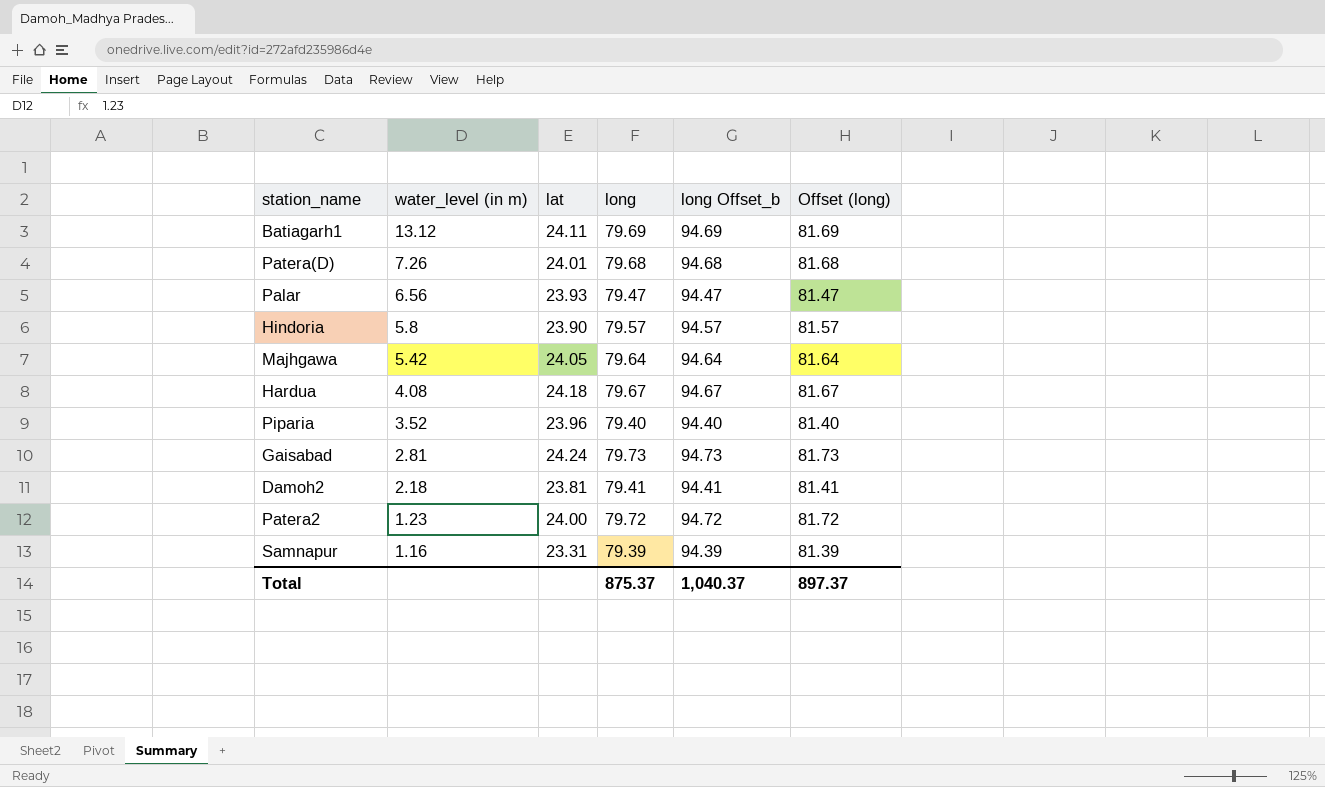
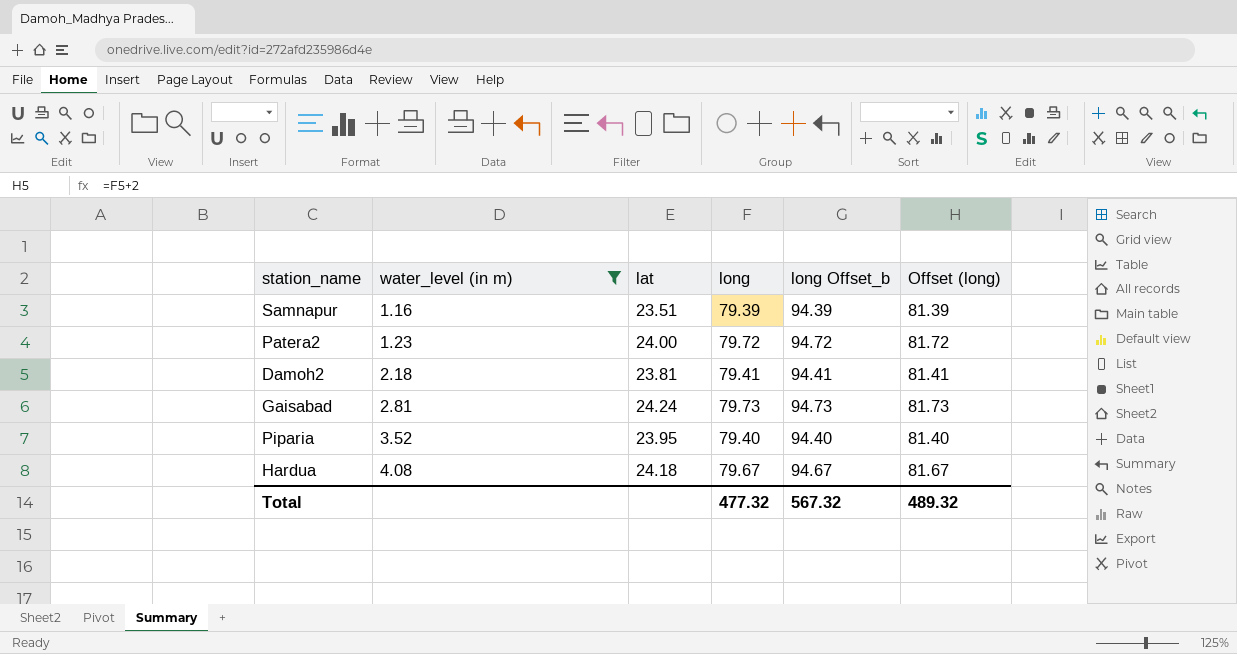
filter: none -> water_level (in m) <= 4.08
row order: water_level (in m) descending -> water_level (in m) ascending
Samnapur | lat: 23.31 -> 23.51
Piparia | lat: 23.96 -> 23.95
Total | long: 875.37 -> 477.32
Total | long Offset_b: 1,040.37 -> 567.32
Total | Offset (long): 897.37 -> 489.32

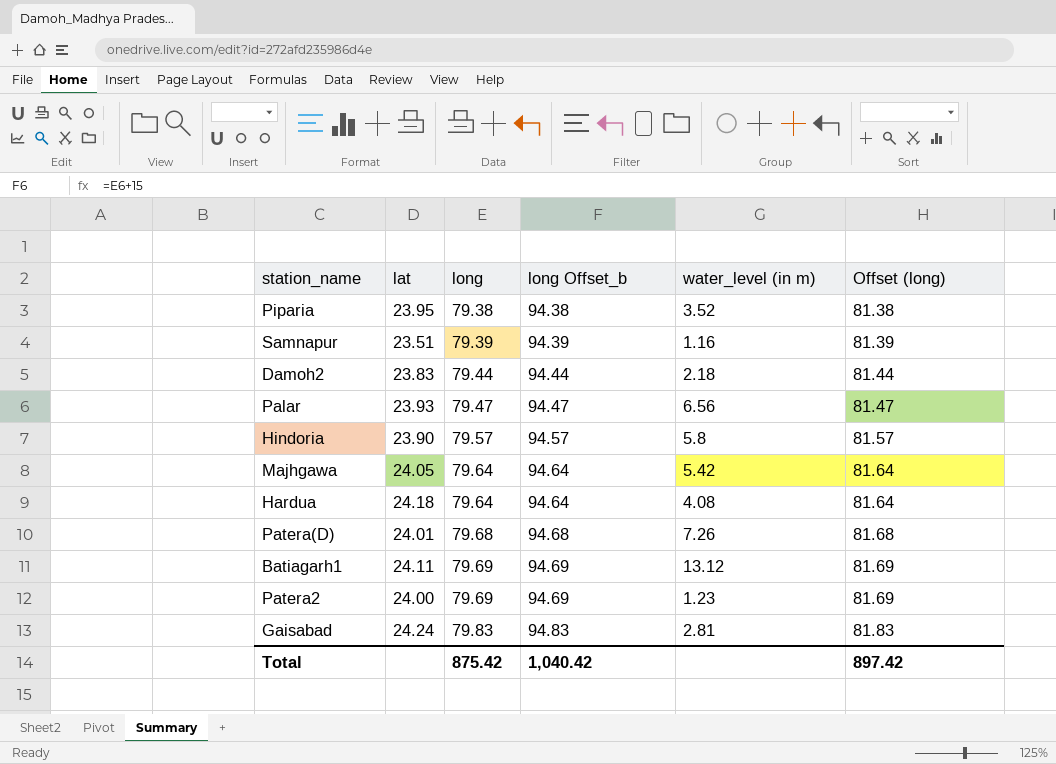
filter: water_level (in m) <= 4.08 -> none
row order: water_level (in m) ascending -> long ascending
column water_level (in m) | position: 2 -> 5
Piparia | long: 79.40 -> 79.38
Piparia | long Offset_b: 94.40 -> 94.38
Piparia | Offset (long): 81.40 -> 81.38
Damoh2 | lat: 23.81 -> 23.83
Damoh2 | long: 79.41 -> 79.44
Damoh2 | long Offset_b: 94.41 -> 94.44
Damoh2 | Offset (long): 81.41 -> 81.44
Hardua | long: 79.67 -> 79.64
Hardua | long Offset_b: 94.67 -> 94.64
Hardua | Offset (long): 81.67 -> 81.64
Patera2 | long: 79.72 -> 79.69
Patera2 | long Offset_b: 94.72 -> 94.69
Patera2 | Offset (long): 81.72 -> 81.69
Gaisabad | long: 79.73 -> 79.83
Gaisabad | long Offset_b: 94.73 -> 94.83
Gaisabad | Offset (long): 81.73 -> 81.83
Total | long: 477.32 -> 875.42
Total | long Offset_b: 567.32 -> 1,040.42
Total | Offset (long): 489.32 -> 897.42

